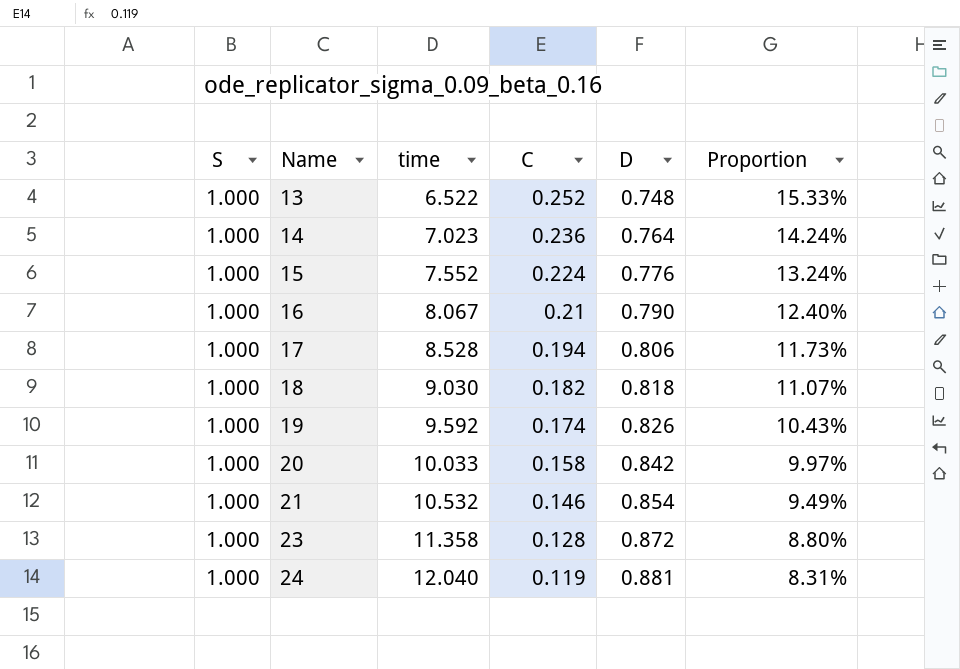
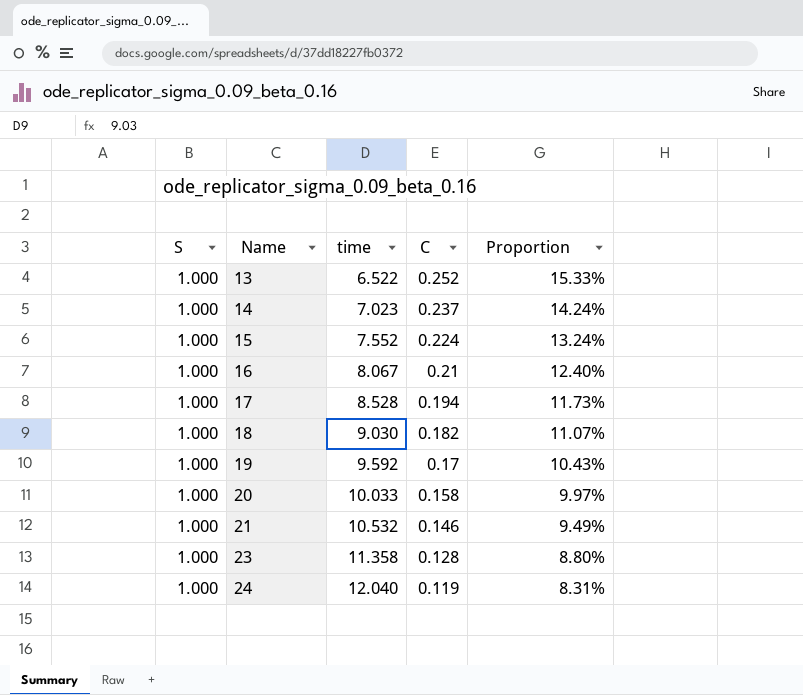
column D | formula: [S] - [C] -> none
14 | C: 0.236 -> 0.237
19 | C: 0.174 -> 0.17

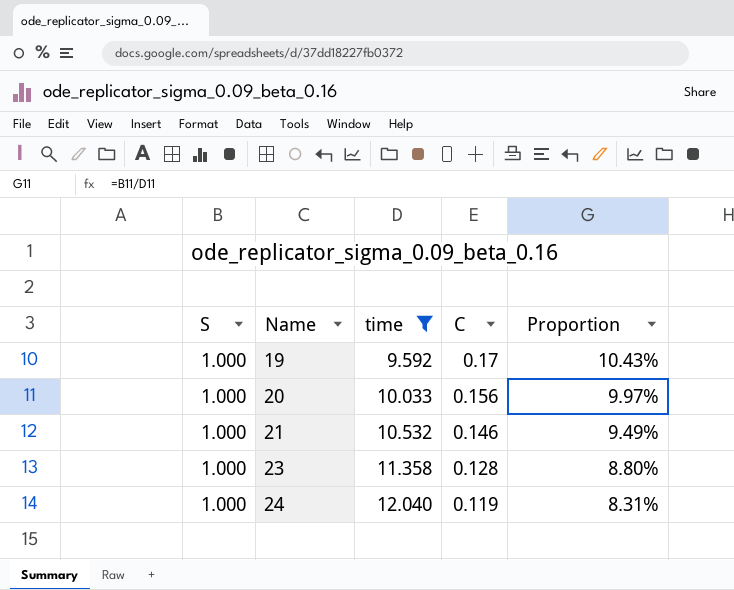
filter: none -> time >= 9.592
20 | C: 0.158 -> 0.156

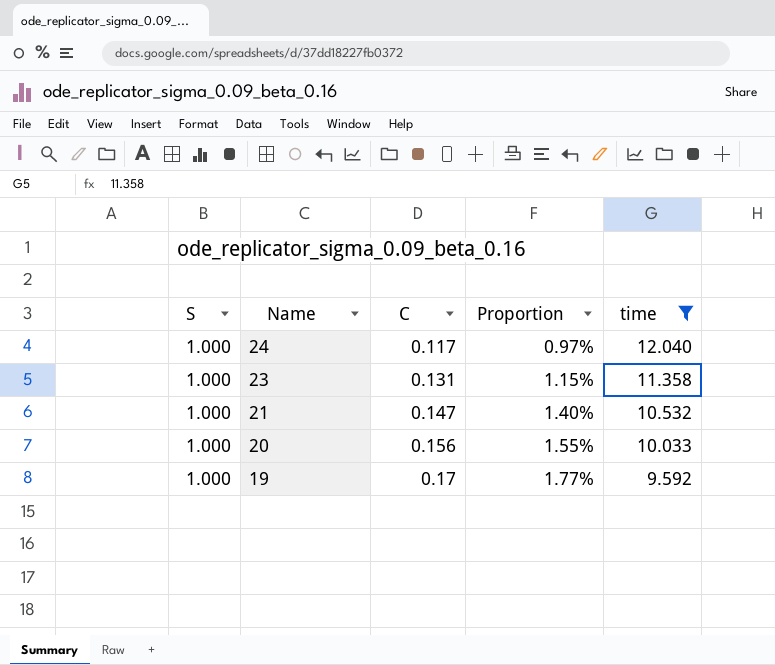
row order: Name ascending -> Name descending
column Proportion | formula: [S] / [time] -> [C] / [time]
column time | position: 3 -> 5
24 | C: 0.119 -> 0.117
23 | C: 0.128 -> 0.131
21 | C: 0.146 -> 0.147

